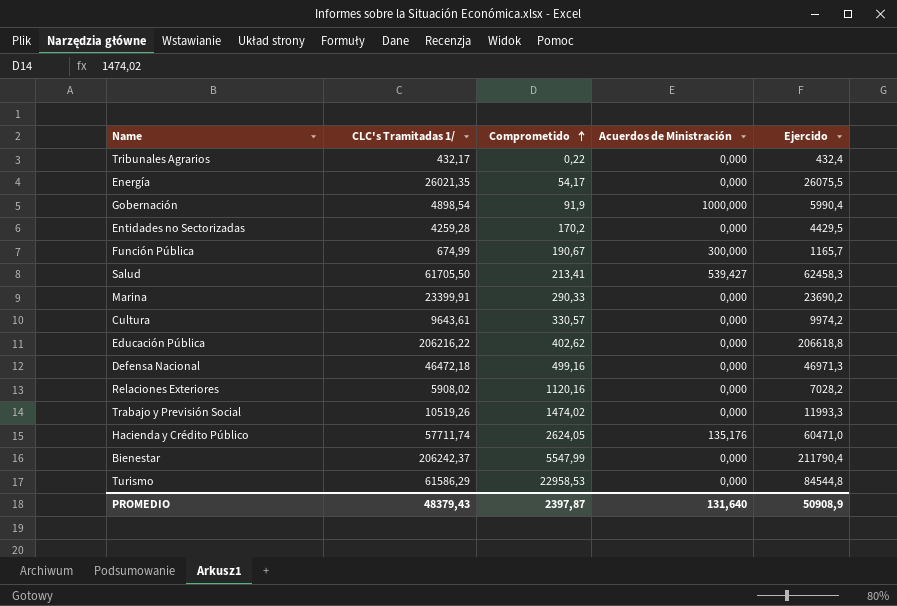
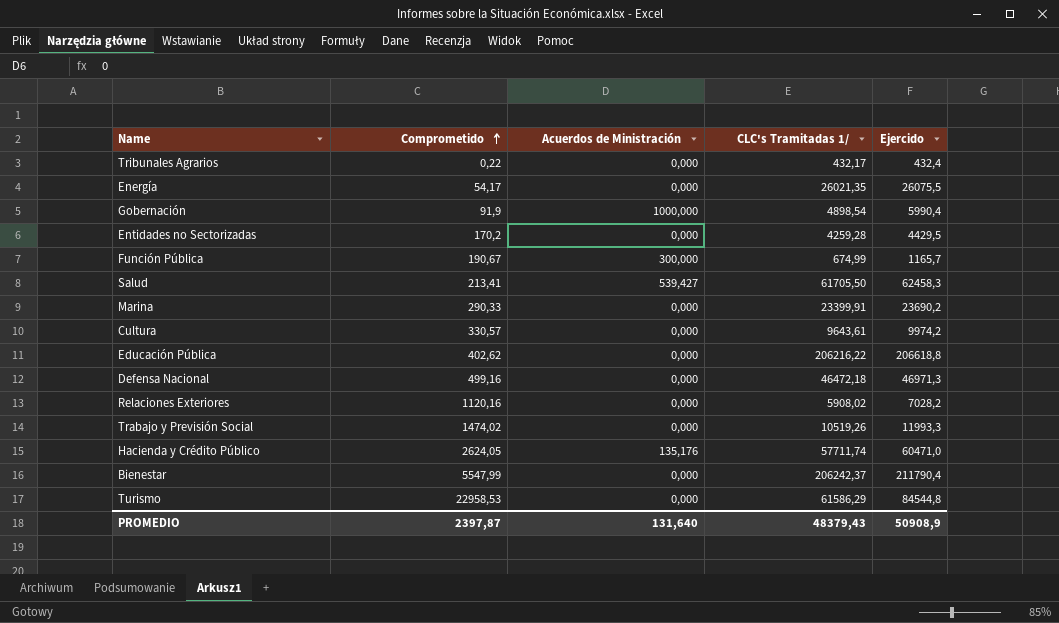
column CLC's Tramitadas 1/ | position: 2 -> 4

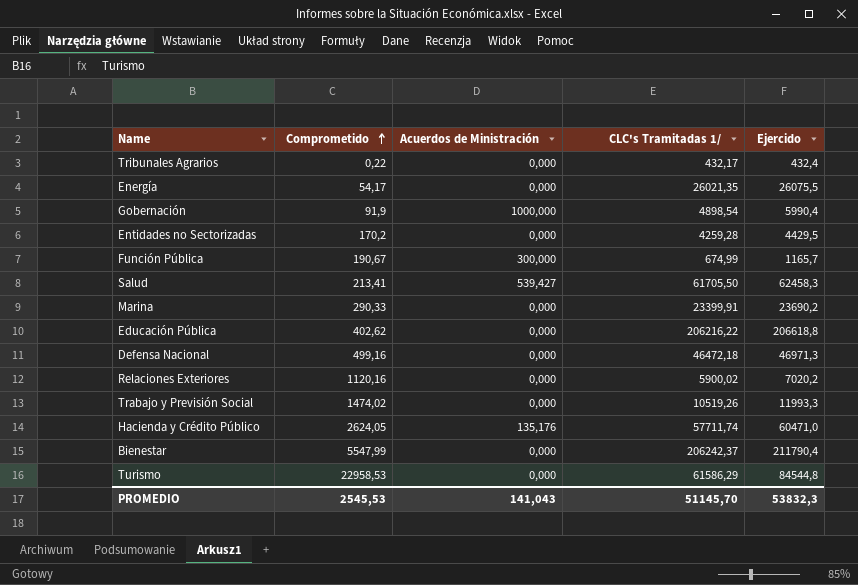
row Cultura: 330,57 | 0,000 | 9643,61 | 9974,2 -> none
Relaciones Exteriores | CLC's Tramitadas 1/: 5908,02 -> 5900,02
Relaciones Exteriores | Ejercido: 7028,2 -> 7020,2
PROMEDIO | Comprometido: 2397,87 -> 2545,53
PROMEDIO | Acuerdos de Ministración: 131,640 -> 141,043
PROMEDIO | CLC's Tramitadas 1/: 48379,43 -> 51145,70
PROMEDIO | Ejercido: 50908,9 -> 53832,3

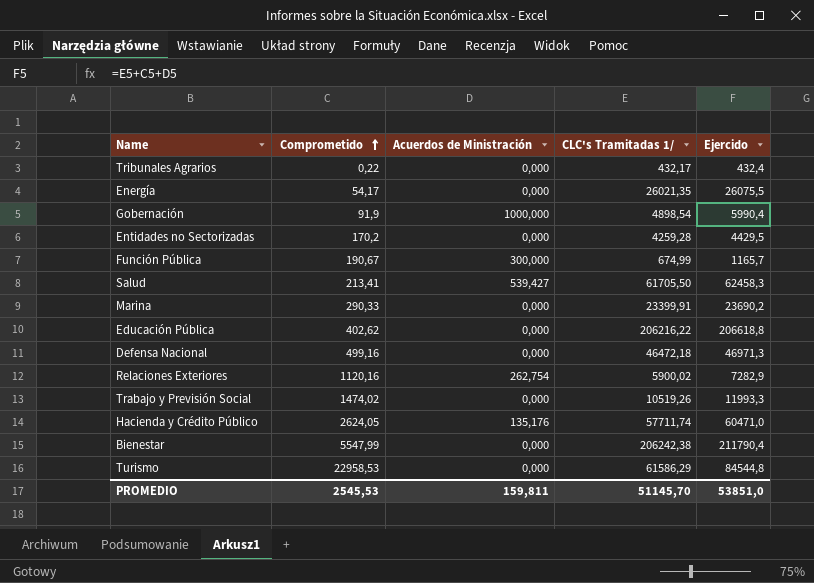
Relaciones Exteriores | Acuerdos de Ministración: 0,000 -> 262,754
Relaciones Exteriores | Ejercido: 7020,2 -> 7282,9
Bienestar | CLC's Tramitadas 1/: 206242,37 -> 206242,38
PROMEDIO | Acuerdos de Ministración: 141,043 -> 159,811
PROMEDIO | Ejercido: 53832,3 -> 53851,0

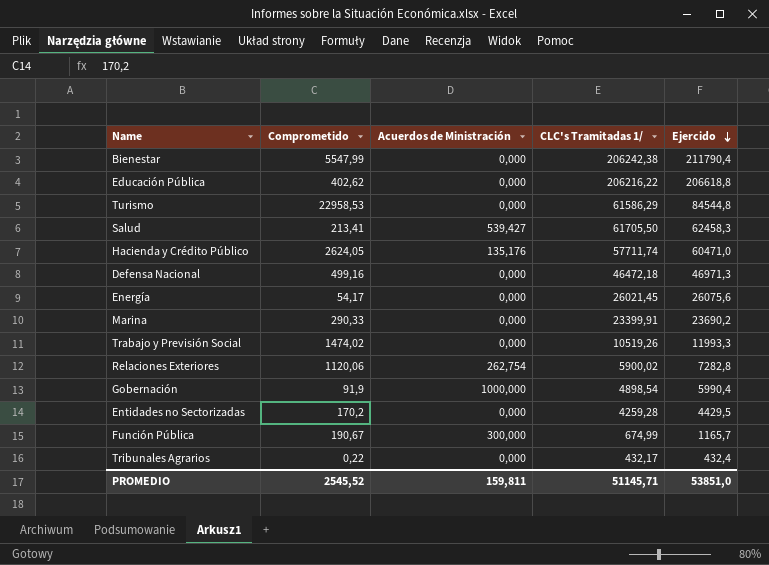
row order: Comprometido ascending -> Ejercido descending
Energía | CLC's Tramitadas 1/: 26021,35 -> 26021,45
Energía | Ejercido: 26075,5 -> 26075,6
Relaciones Exteriores | Comprometido: 1120,16 -> 1120,06
Relaciones Exteriores | Ejercido: 7282,9 -> 7282,8
PROMEDIO | Comprometido: 2545,53 -> 2545,52
PROMEDIO | CLC's Tramitadas 1/: 51145,70 -> 51145,71

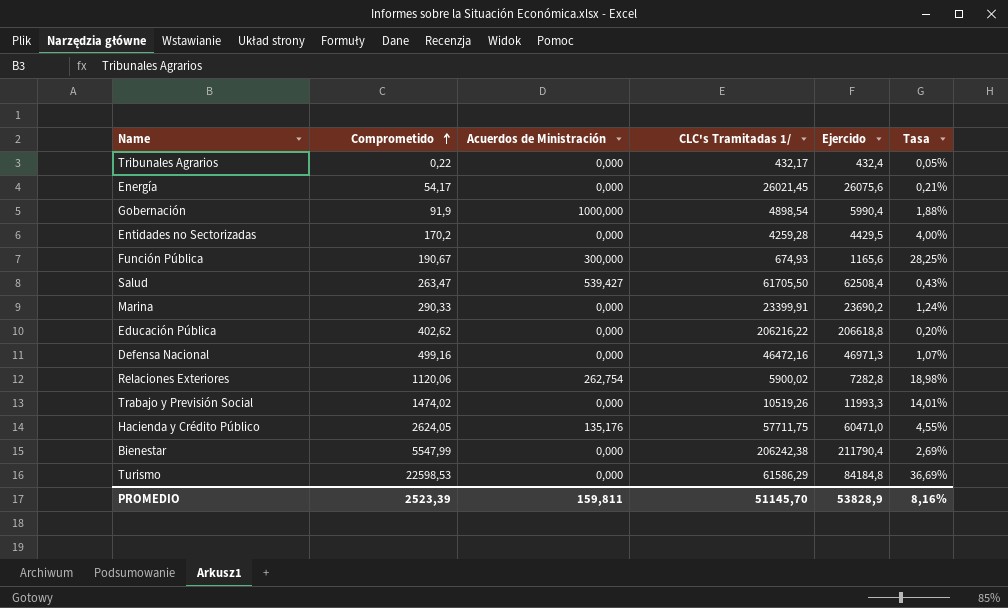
row order: Ejercido descending -> Comprometido ascending
column Tasa | formula: none -> [Comprometido] / [CLC's Tramitadas 1/]
Función Pública | CLC's Tramitadas 1/: 674,99 -> 674,93
Función Pública | Ejercido: 1165,7 -> 1165,6
Salud | Comprometido: 213,41 -> 263,47
Salud | Ejercido: 62458,3 -> 62508,4
Defensa Nacional | CLC's Tramitadas 1/: 46472,18 -> 46472,16
Hacienda y Crédito Público | CLC's Tramitadas 1/: 57711,74 -> 57711,75
Turismo | Comprometido: 22958,53 -> 22598,53
Turismo | Ejercido: 84544,8 -> 84184,8
PROMEDIO | Comprometido: 2545,52 -> 2523,39
PROMEDIO | CLC's Tramitadas 1/: 51145,71 -> 51145,70
PROMEDIO | Ejercido: 53851,0 -> 53828,9

